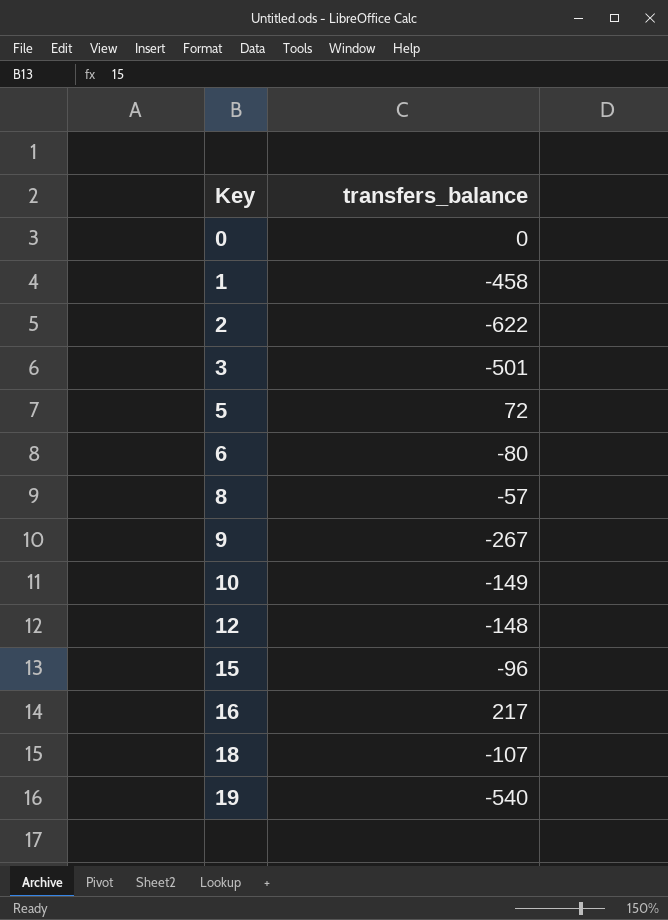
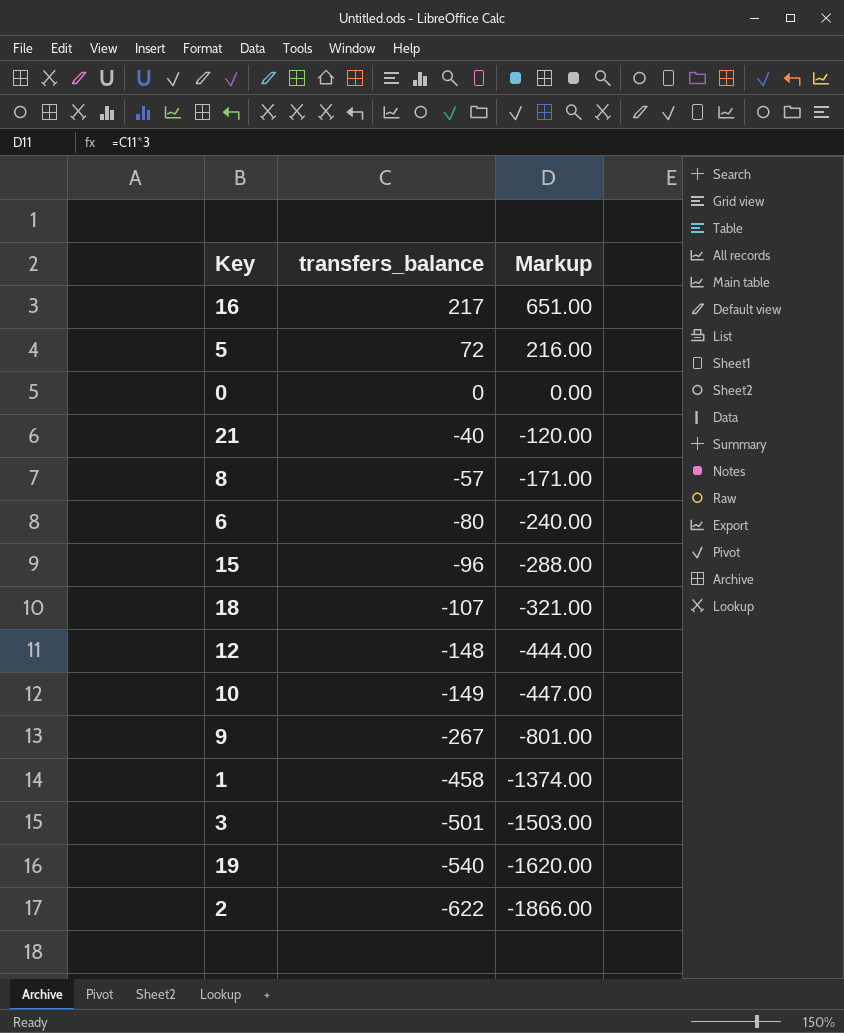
row order: Key ascending -> transfers_balance descending
column Markup | formula: none -> [transfers_balance] * 3
row 21: none -> -40 | -120.00

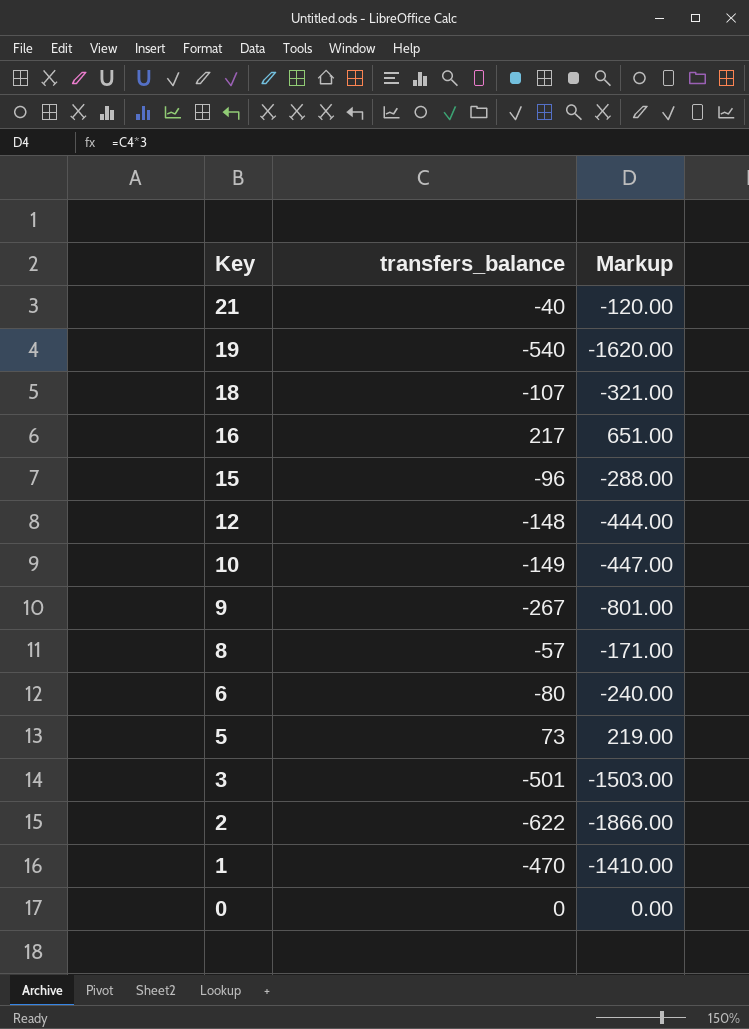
row order: transfers_balance descending -> Key descending
5 | transfers_balance: 72 -> 73
5 | Markup: 216.00 -> 219.00
1 | transfers_balance: -458 -> -470
1 | Markup: -1374.00 -> -1410.00

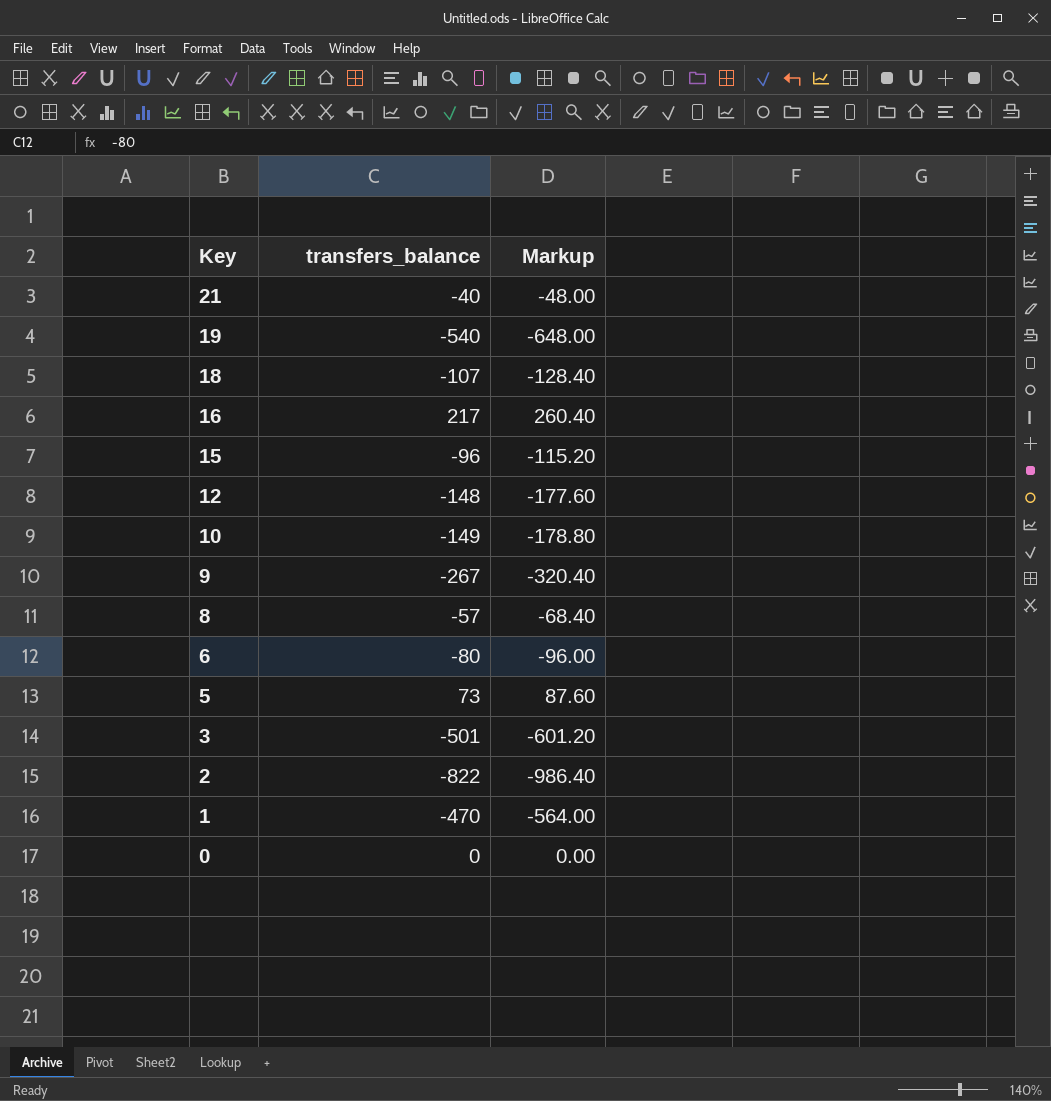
column Markup | formula: [transfers_balance] * 3 -> [transfers_balance] * 1.2
2 | transfers_balance: -622 -> -822

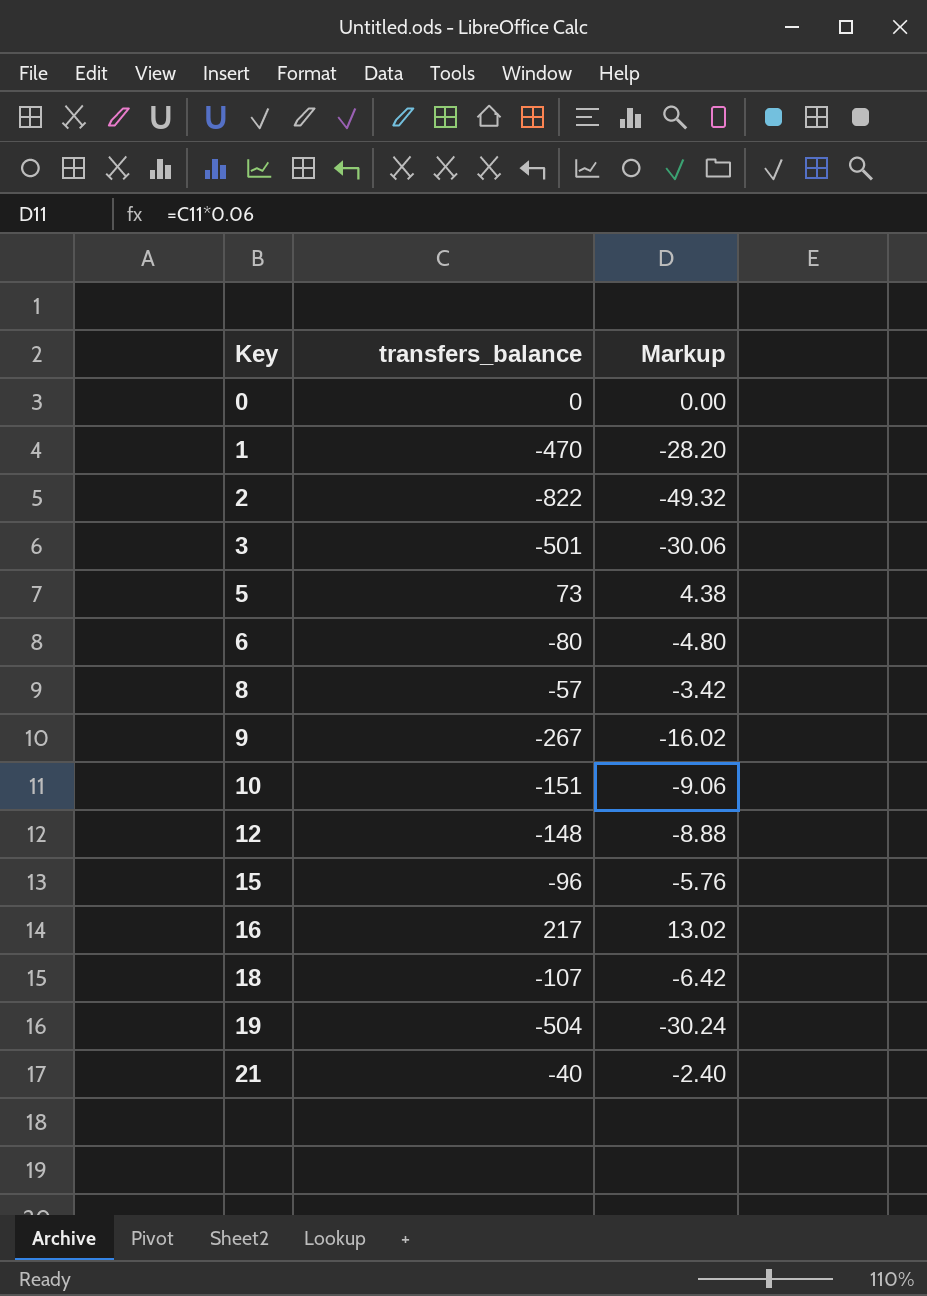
row order: Key descending -> Key ascending
column Markup | formula: [transfers_balance] * 1.2 -> [transfers_balance] * 0.06
10 | transfers_balance: -149 -> -151
19 | transfers_balance: -540 -> -504

